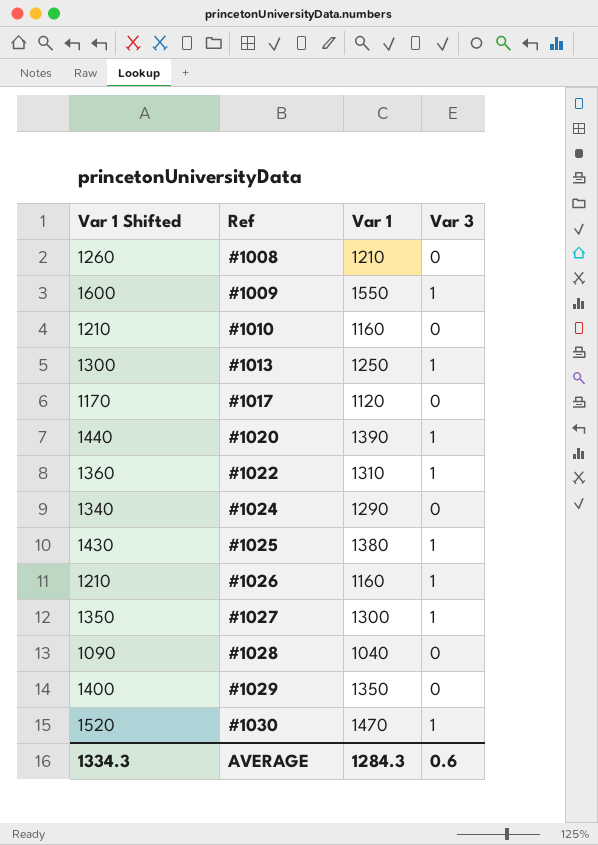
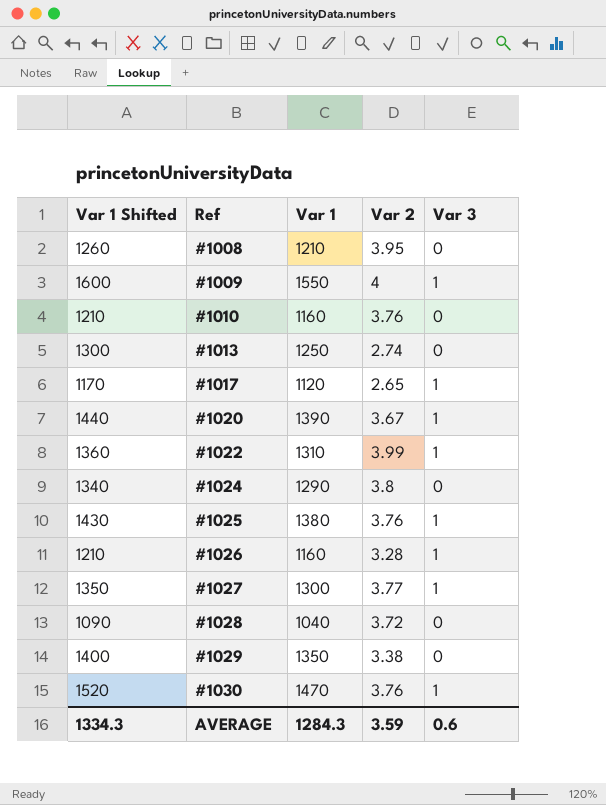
column Var 2 | position: none -> 4
#1013 | Var 3: 1 -> 0
#1017 | Var 3: 0 -> 1

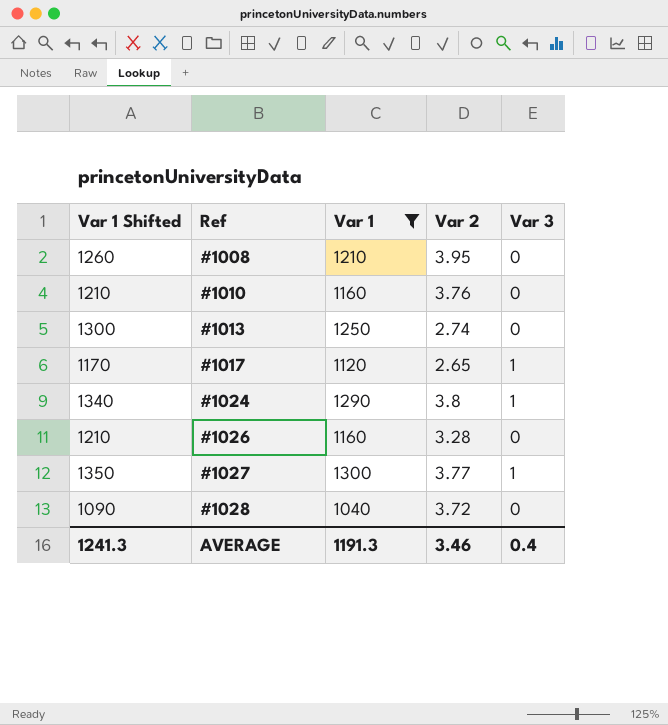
filter: none -> Var 1 <= 1300
#1024 | Var 3: 0 -> 1
#1026 | Var 3: 1 -> 0
AVERAGE | Var 1 Shifted: 1334.3 -> 1241.3
AVERAGE | Var 1: 1284.3 -> 1191.3
AVERAGE | Var 2: 3.59 -> 3.46
AVERAGE | Var 3: 0.6 -> 0.4

